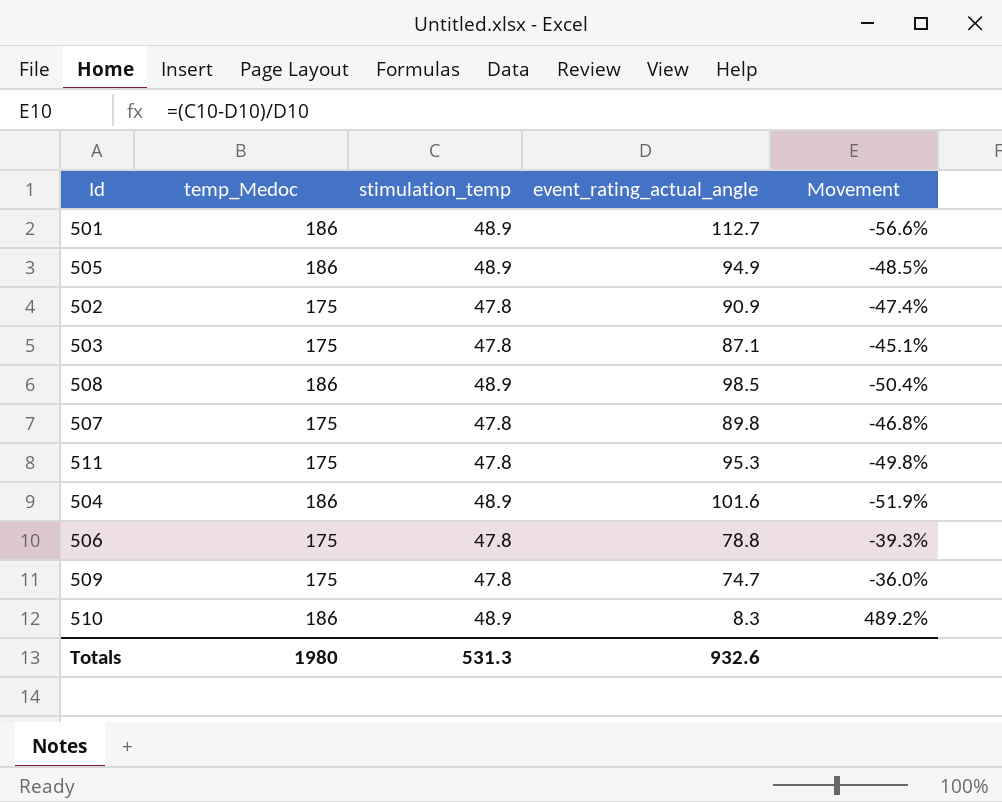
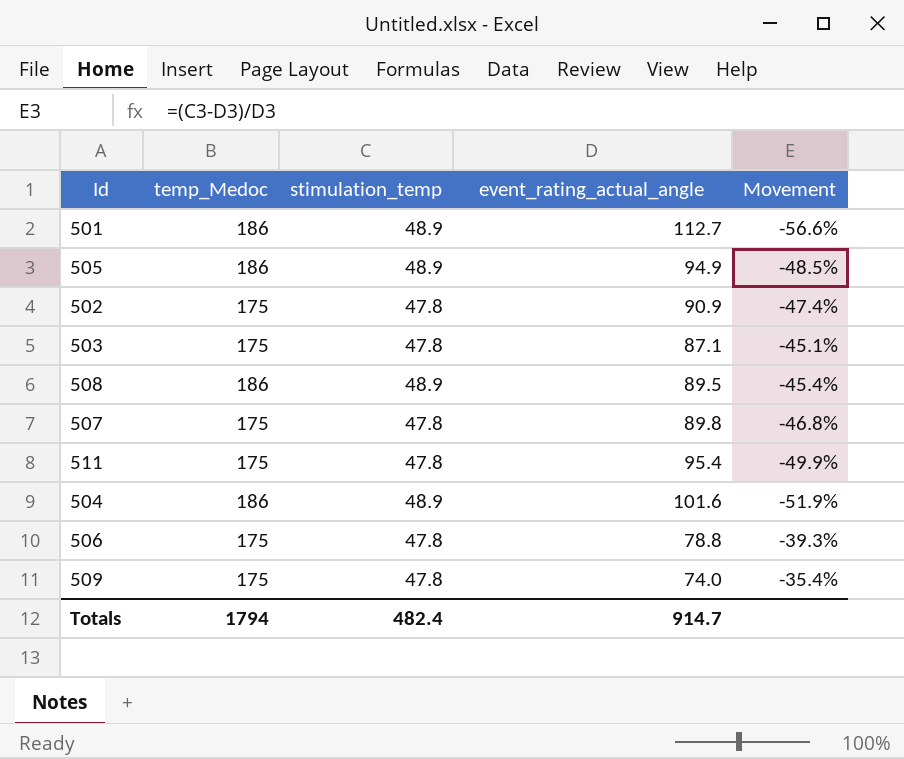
row 510: 186 | 48.9 | 8.3 | 489.2% -> none
508 | event_rating_actual_angle: 98.5 -> 89.5
508 | Movement: -50.4% -> -45.4%
511 | event_rating_actual_angle: 95.3 -> 95.4
511 | Movement: -49.8% -> -49.9%
509 | event_rating_actual_angle: 74.7 -> 74.0
509 | Movement: -36.0% -> -35.4%
Totals | temp_Medoc: 1980 -> 1794
Totals | stimulation_temp: 531.3 -> 482.4
Totals | event_rating_actual_angle: 932.6 -> 914.7

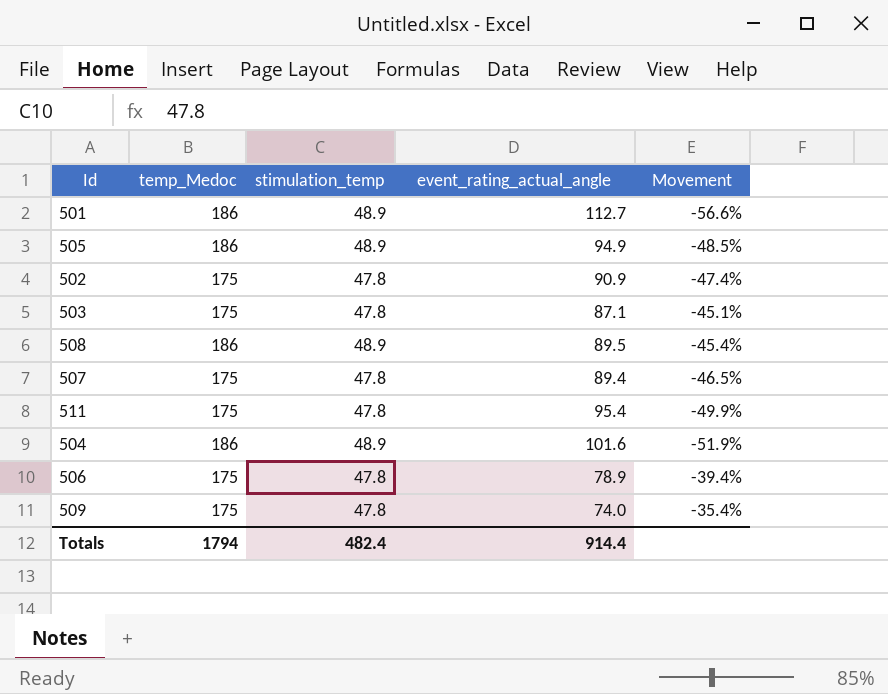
507 | event_rating_actual_angle: 89.8 -> 89.4
507 | Movement: -46.8% -> -46.5%
506 | event_rating_actual_angle: 78.8 -> 78.9
506 | Movement: -39.3% -> -39.4%
Totals | event_rating_actual_angle: 914.7 -> 914.4

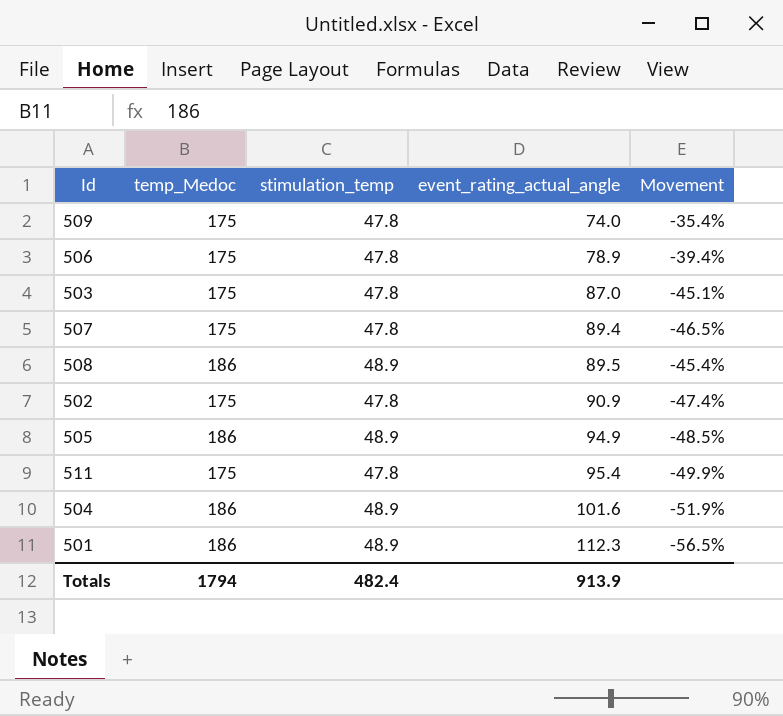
row order: none -> event_rating_actual_angle ascending
503 | event_rating_actual_angle: 87.1 -> 87.0
501 | event_rating_actual_angle: 112.7 -> 112.3
501 | Movement: -56.6% -> -56.5%
Totals | event_rating_actual_angle: 914.4 -> 913.9

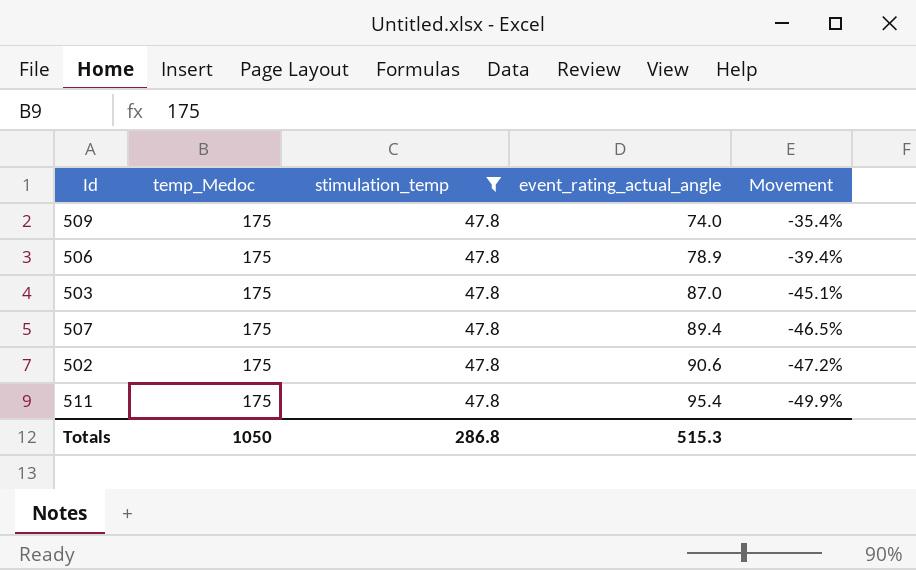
filter: none -> stimulation_temp = 47.8
502 | event_rating_actual_angle: 90.9 -> 90.6
502 | Movement: -47.4% -> -47.2%
Totals | temp_Medoc: 1794 -> 1050
Totals | stimulation_temp: 482.4 -> 286.8
Totals | event_rating_actual_angle: 913.9 -> 515.3

